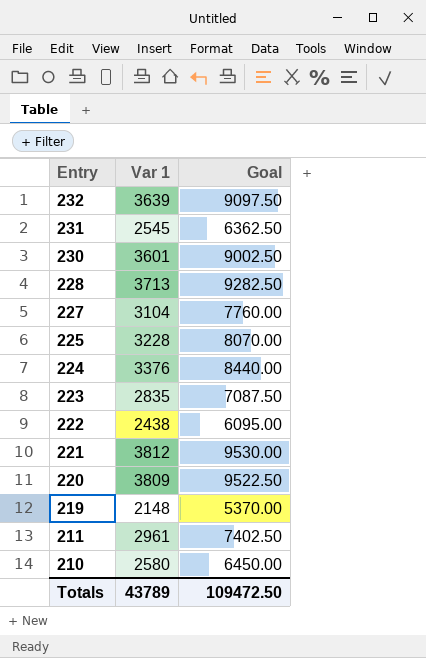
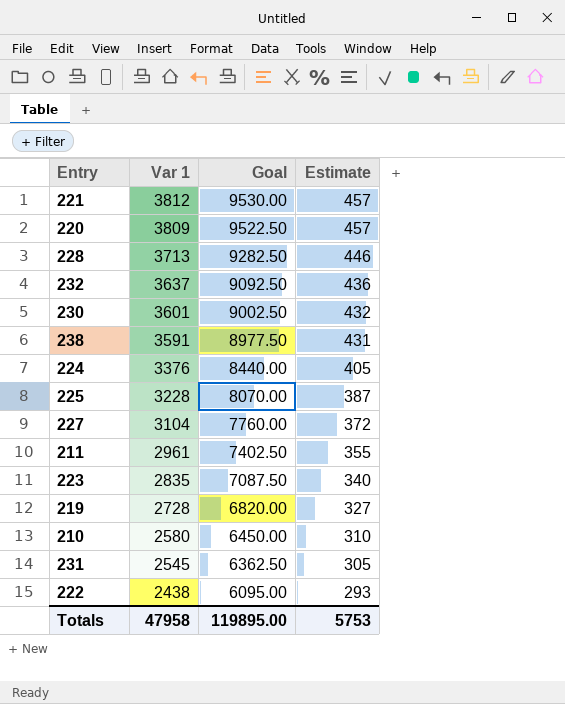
row order: Entry descending -> Var 1 descending
column Estimate | formula: none -> [Var 1] * 0.12
232 | Var 1: 3639 -> 3637
232 | Goal: 9097.50 -> 9092.50
row 238: none -> 3591 | 8977.50 | 431
219 | Var 1: 2148 -> 2728
219 | Goal: 5370.00 -> 6820.00
Totals | Var 1: 43789 -> 47958
Totals | Goal: 109472.50 -> 119895.00

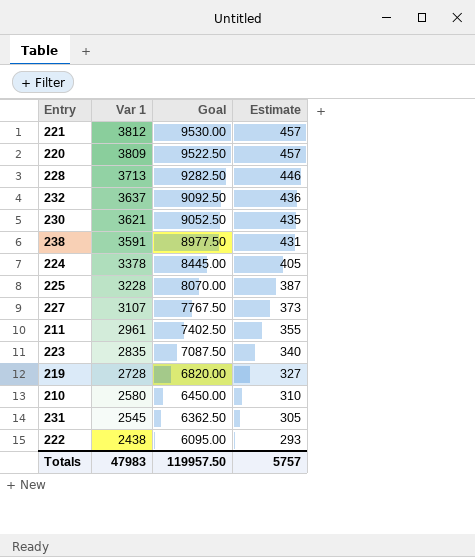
230 | Var 1: 3601 -> 3621
230 | Goal: 9002.50 -> 9052.50
230 | Estimate: 432 -> 435
224 | Var 1: 3376 -> 3378
224 | Goal: 8440.00 -> 8445.00
227 | Var 1: 3104 -> 3107
227 | Goal: 7760.00 -> 7767.50
227 | Estimate: 372 -> 373
Totals | Var 1: 47958 -> 47983
Totals | Goal: 119895.00 -> 119957.50
Totals | Estimate: 5753 -> 5757

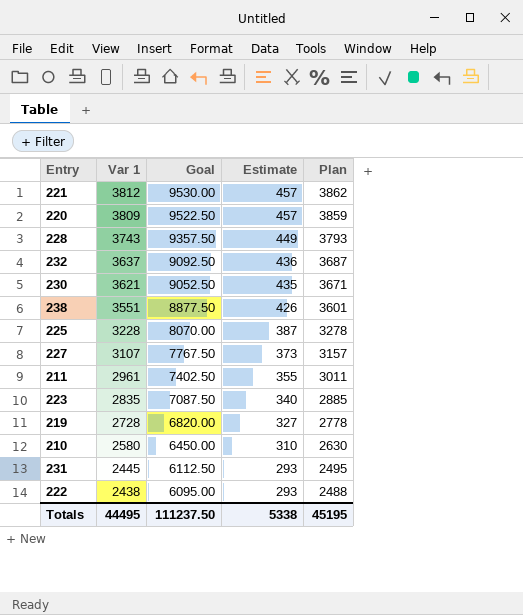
column Plan | formula: none -> [Var 1] + 50
row 224: 3378 | 8445.00 | 405 -> none
228 | Var 1: 3713 -> 3743
228 | Goal: 9282.50 -> 9357.50
228 | Estimate: 446 -> 449
238 | Var 1: 3591 -> 3551
238 | Goal: 8977.50 -> 8877.50
238 | Estimate: 431 -> 426
231 | Var 1: 2545 -> 2445
231 | Goal: 6362.50 -> 6112.50
231 | Estimate: 305 -> 293
Totals | Var 1: 47983 -> 44495
Totals | Goal: 119957.50 -> 111237.50
Totals | Estimate: 5757 -> 5338

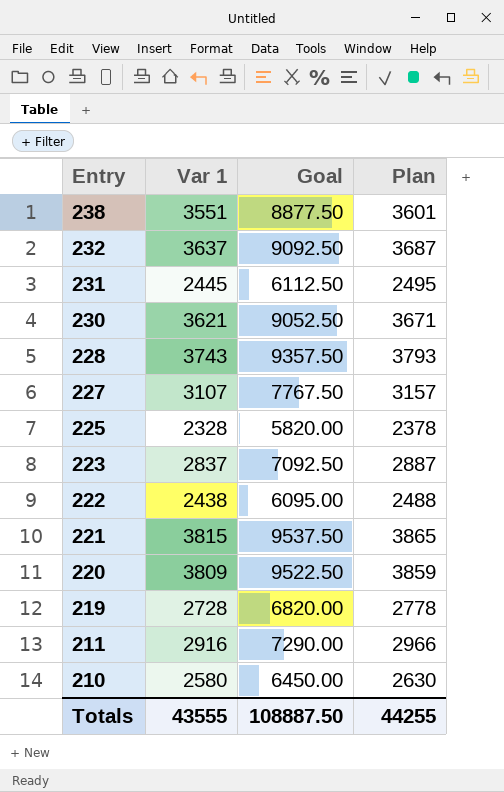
row order: Var 1 descending -> Entry descending
column Estimate | formula: [Var 1] * 0.12 -> none
225 | Var 1: 3228 -> 2328
225 | Goal: 8070.00 -> 5820.00
225 | Plan: 3278 -> 2378
223 | Var 1: 2835 -> 2837
223 | Goal: 7087.50 -> 7092.50
223 | Plan: 2885 -> 2887
221 | Var 1: 3812 -> 3815
221 | Goal: 9530.00 -> 9537.50
221 | Plan: 3862 -> 3865
211 | Var 1: 2961 -> 2916
211 | Goal: 7402.50 -> 7290.00
211 | Plan: 3011 -> 2966
Totals | Var 1: 44495 -> 43555
Totals | Goal: 111237.50 -> 108887.50
Totals | Plan: 45195 -> 44255

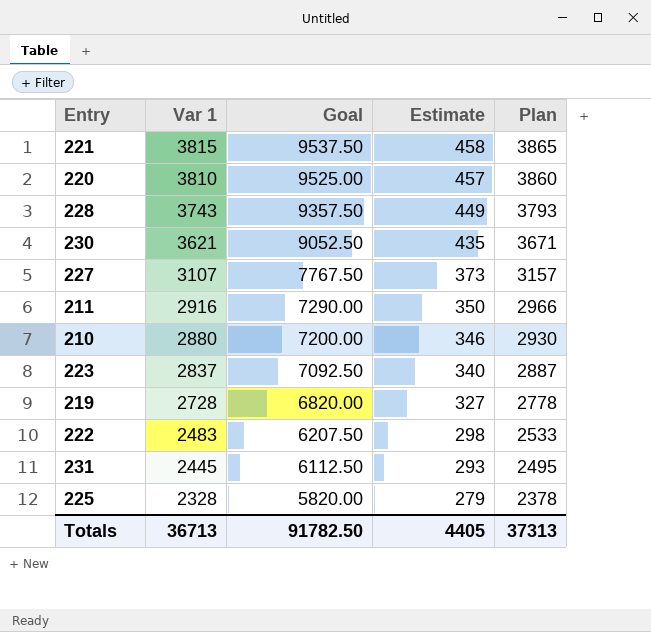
row order: Entry descending -> Var 1 descending
column Estimate | formula: none -> [Var 1] * 0.12
row 238: 3551 | 8877.50 | 3601 -> none
row 232: 3637 | 9092.50 | 3687 -> none
220 | Var 1: 3809 -> 3810
220 | Goal: 9522.50 -> 9525.00
220 | Plan: 3859 -> 3860
210 | Var 1: 2580 -> 2880
210 | Goal: 6450.00 -> 7200.00
210 | Plan: 2630 -> 2930
222 | Var 1: 2438 -> 2483
222 | Goal: 6095.00 -> 6207.50
222 | Plan: 2488 -> 2533
Totals | Var 1: 43555 -> 36713
Totals | Goal: 108887.50 -> 91782.50
Totals | Plan: 44255 -> 37313

